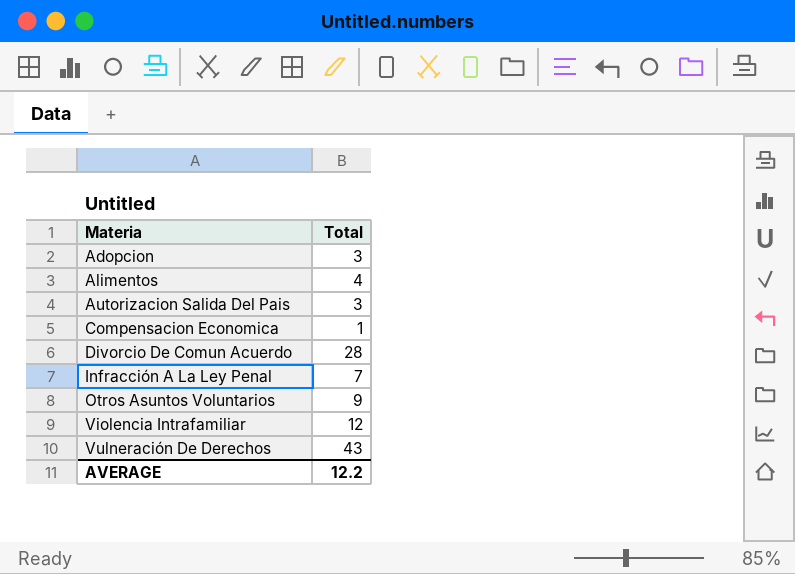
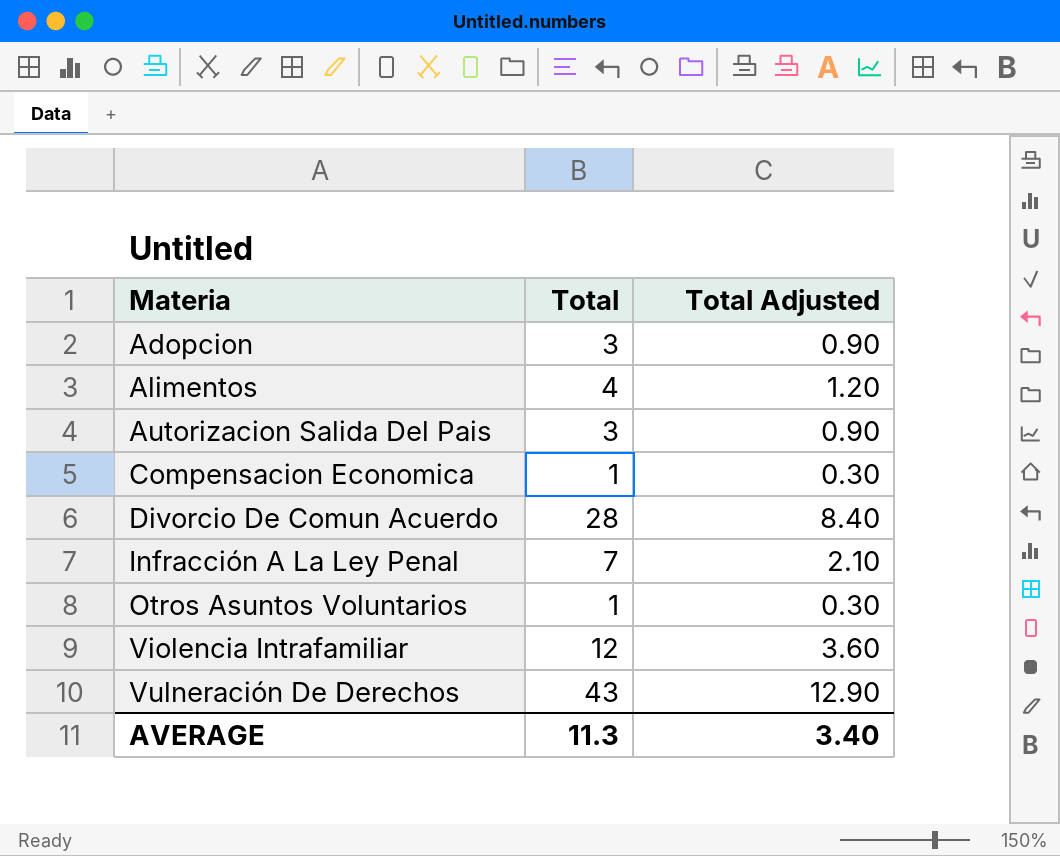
column Total Adjusted | formula: none -> [Total] * 0.3
Otros Asuntos Voluntarios | Total: 9 -> 1
AVERAGE | Total: 12.2 -> 11.3

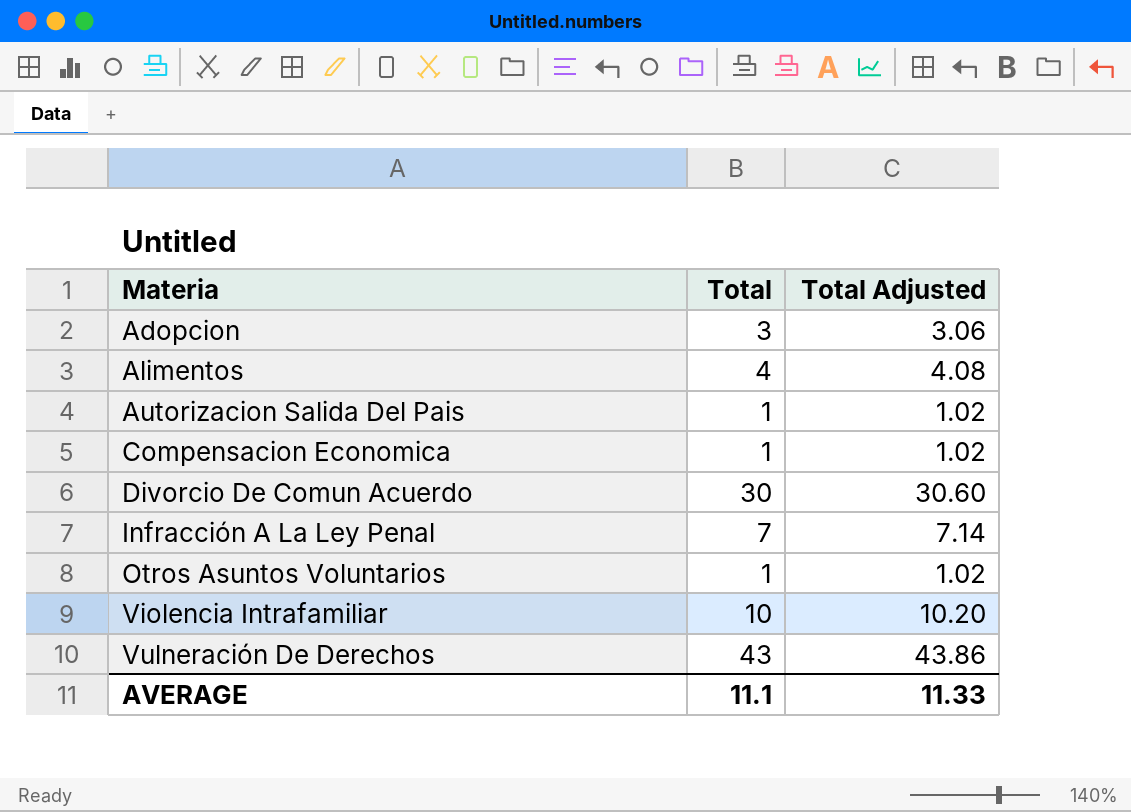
column Total Adjusted | formula: [Total] * 0.3 -> [Total] * 1.02
Autorizacion Salida Del Pais | Total: 3 -> 1
Divorcio De Comun Acuerdo | Total: 28 -> 30
Violencia Intrafamiliar | Total: 12 -> 10
AVERAGE | Total: 11.3 -> 11.1
AVERAGE | Total Adjusted: 3.40 -> 11.33

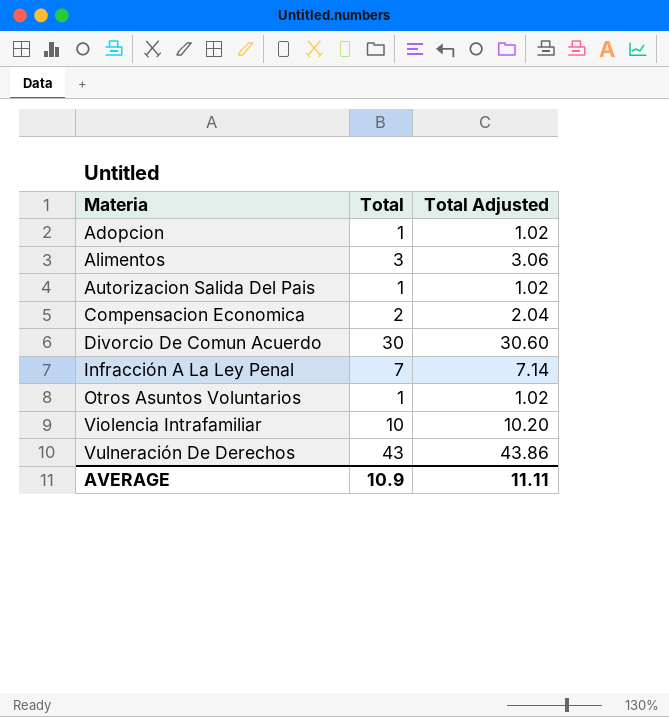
Adopcion | Total: 3 -> 1
Adopcion | Total Adjusted: 3.06 -> 1.02
Alimentos | Total: 4 -> 3
Alimentos | Total Adjusted: 4.08 -> 3.06
Compensacion Economica | Total: 1 -> 2
Compensacion Economica | Total Adjusted: 1.02 -> 2.04
AVERAGE | Total: 11.1 -> 10.9
AVERAGE | Total Adjusted: 11.33 -> 11.11

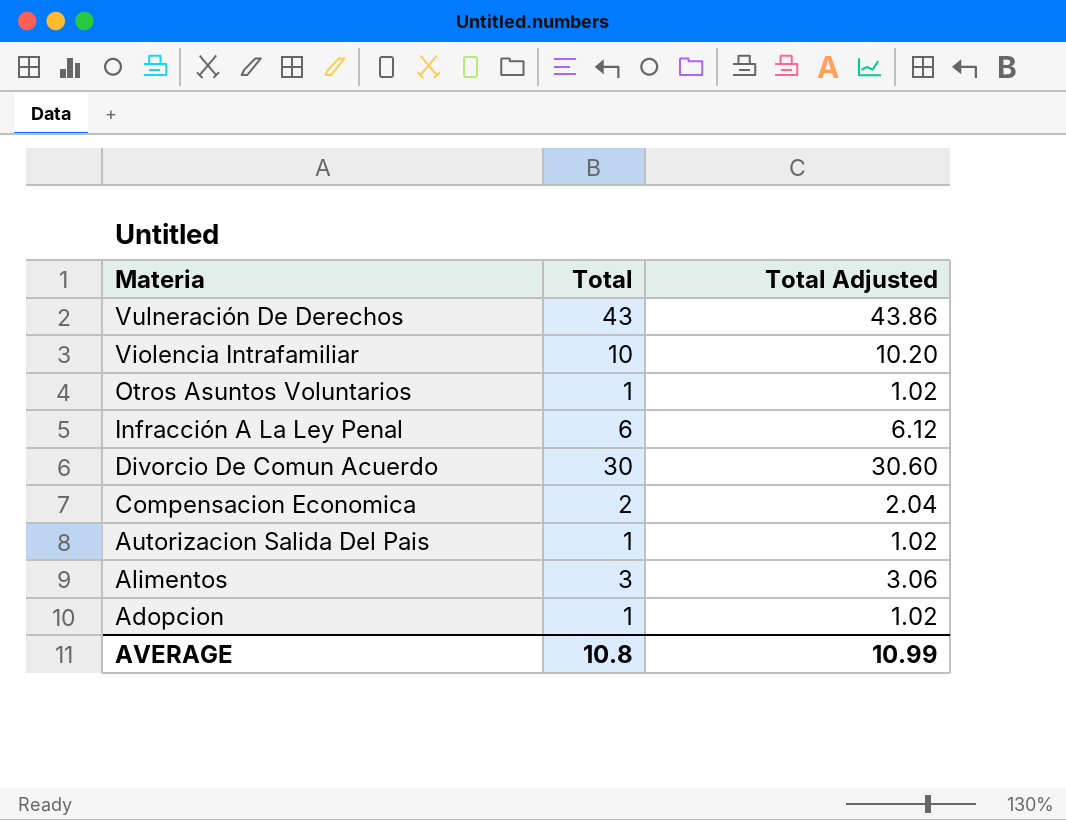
row order: Materia ascending -> Materia descending
Infracción A La Ley Penal | Total: 7 -> 6
Infracción A La Ley Penal | Total Adjusted: 7.14 -> 6.12
AVERAGE | Total: 10.9 -> 10.8
AVERAGE | Total Adjusted: 11.11 -> 10.99

